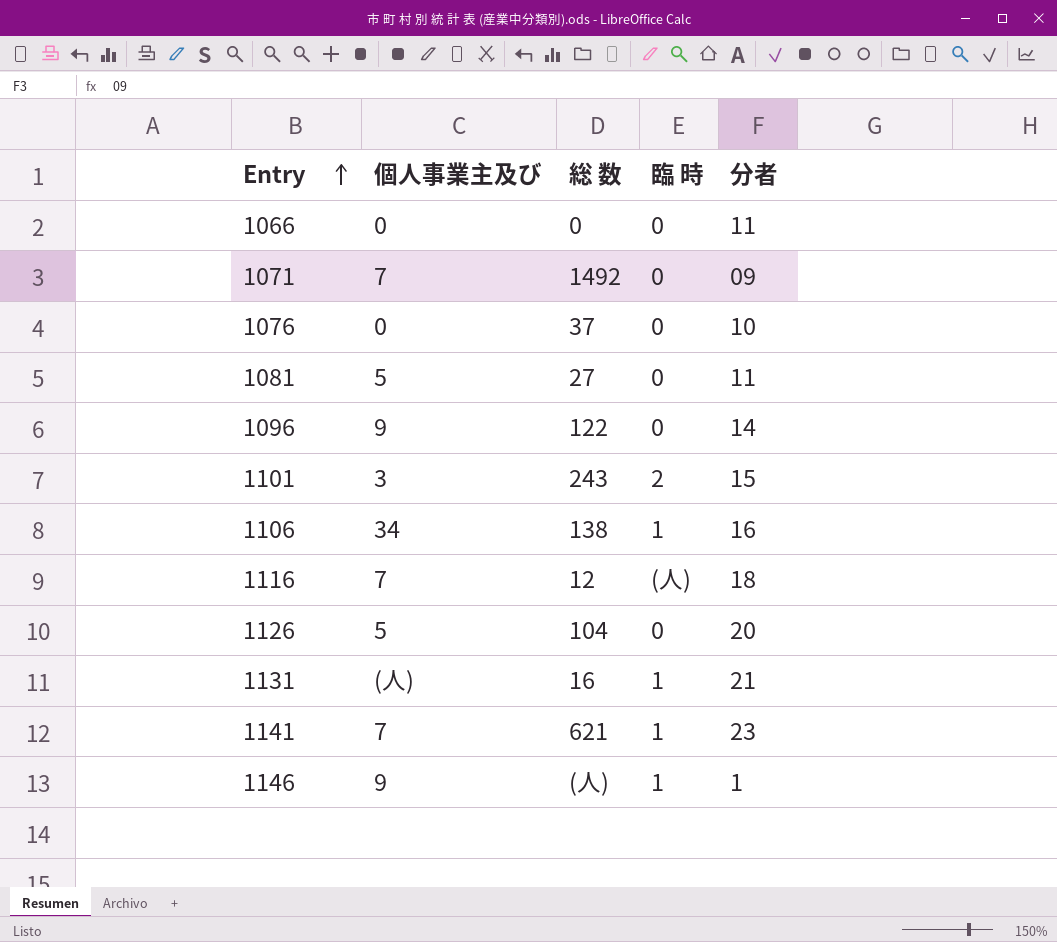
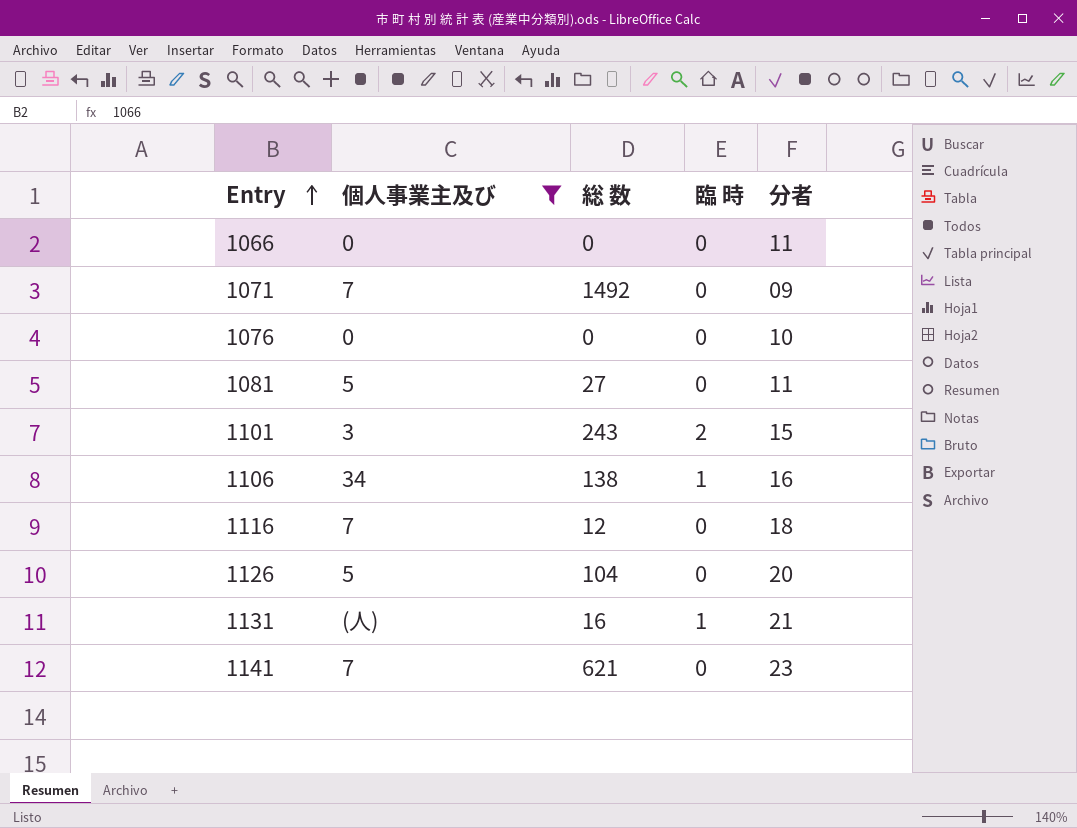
filter: none -> 個人事業主及び != 9
1076 | 総 数: 37 -> 0
1116 | 臨 時: (人) -> 0
1141 | 臨 時: 1 -> 0

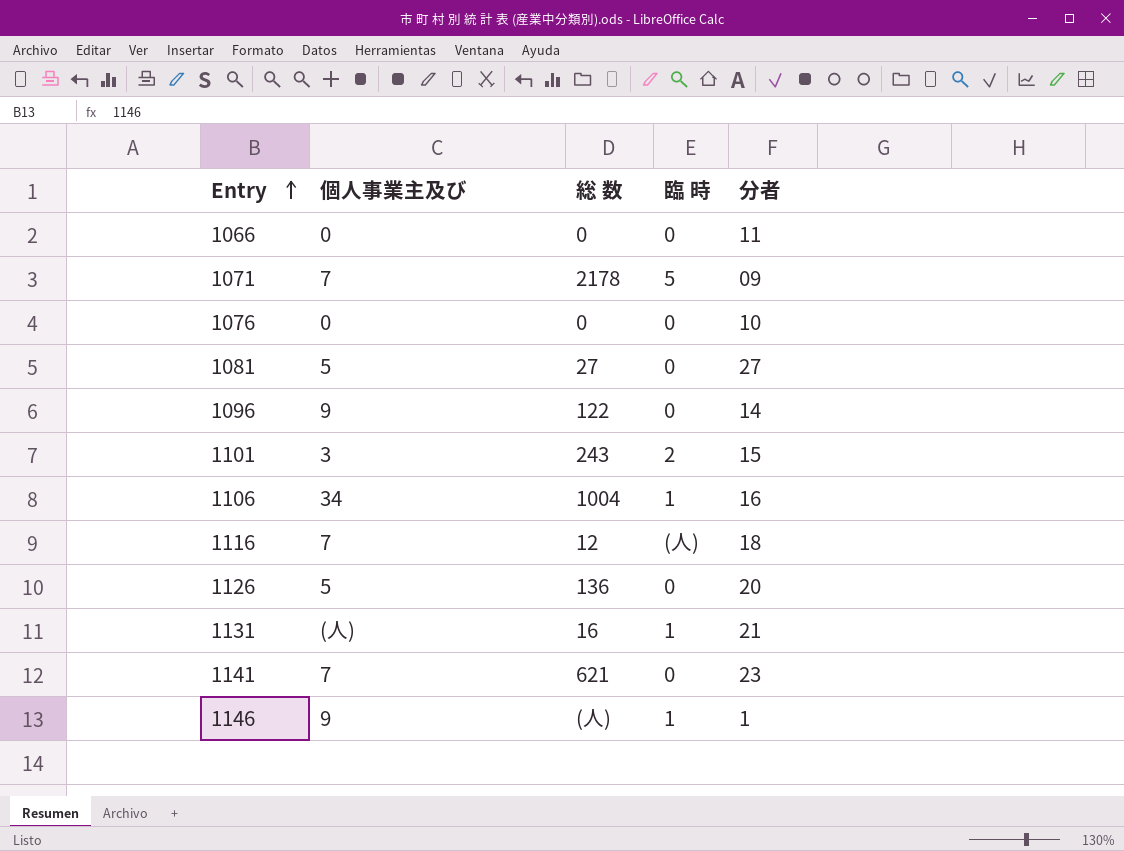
filter: 個人事業主及び != 9 -> none
1071 | 総 数: 1492 -> 2178
1071 | 臨 時: 0 -> 5
1081 | 分者: 11 -> 27
1106 | 総 数: 138 -> 1004
1116 | 臨 時: 0 -> (人)
1126 | 総 数: 104 -> 136

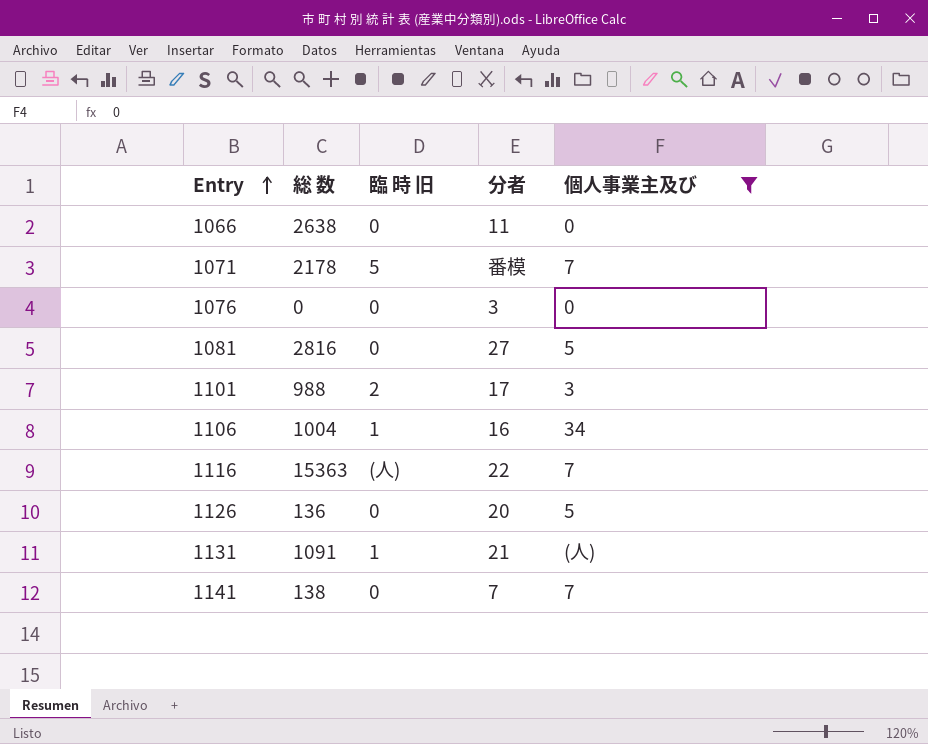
filter: none -> 個人事業主及び != 9
column name: 臨 時 -> 臨 時 旧
column 個人事業主及び | position: 2 -> 5
1066 | 総 数: 0 -> 2638
1071 | 分者: 09 -> 番模
1076 | 分者: 10 -> 3
1081 | 総 数: 27 -> 2816
1101 | 総 数: 243 -> 988
1101 | 分者: 15 -> 17
1116 | 総 数: 12 -> 15363
1116 | 分者: 18 -> 22
1131 | 総 数: 16 -> 1091
1141 | 総 数: 621 -> 138
1141 | 分者: 23 -> 7

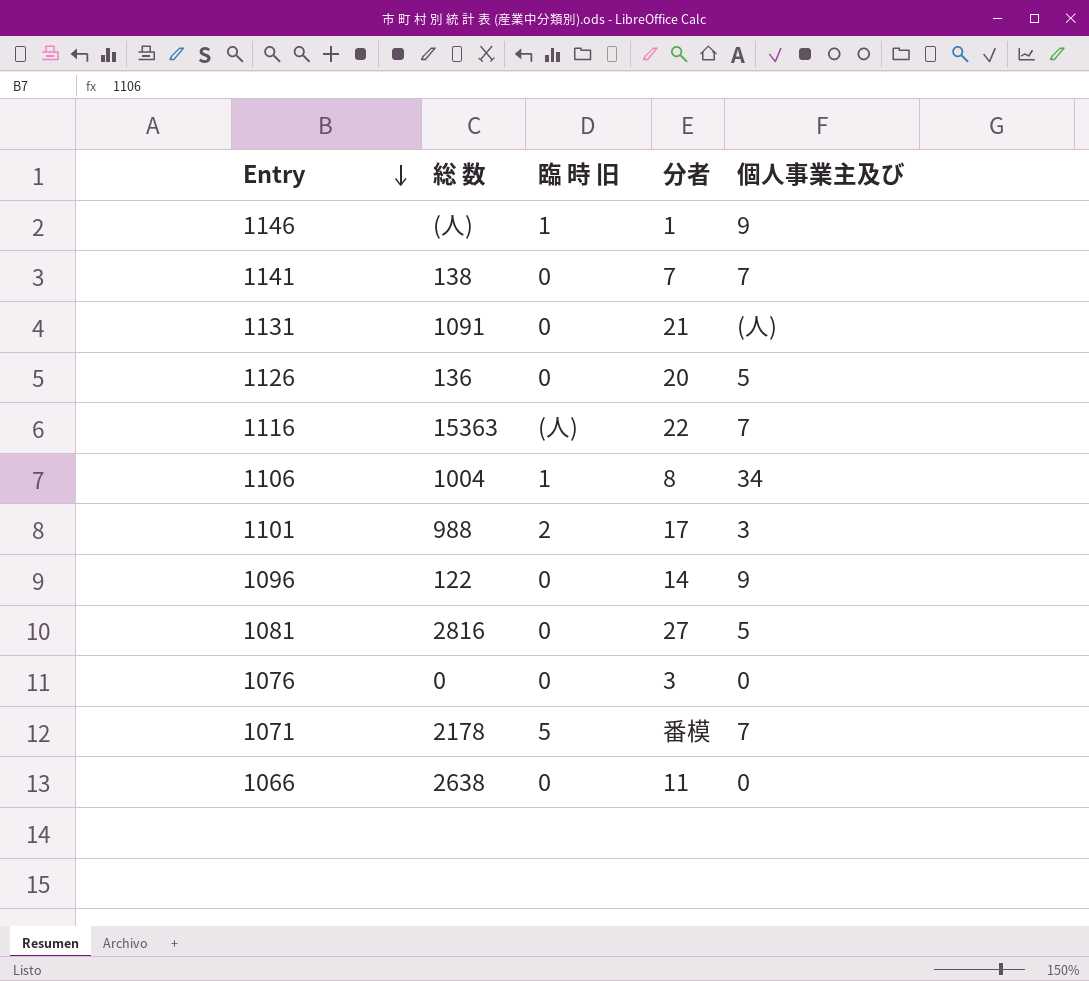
filter: 個人事業主及び != 9 -> none
row order: Entry ascending -> Entry descending
1131 | 臨 時 旧: 1 -> 0
1106 | 分者: 16 -> 8

